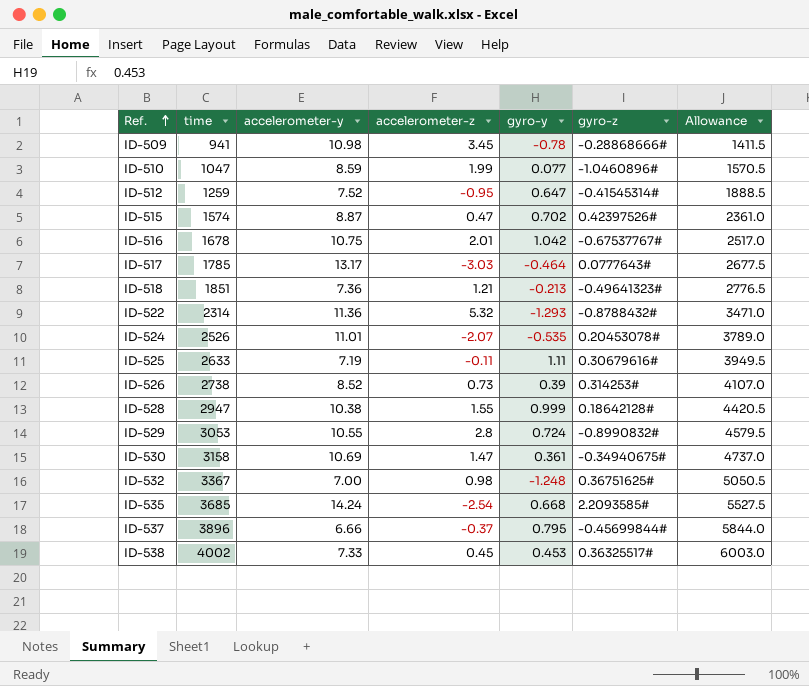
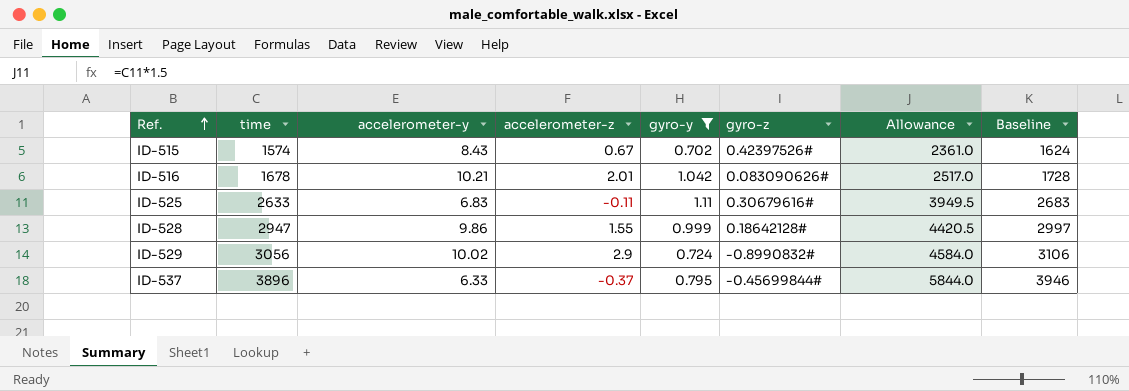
filter: none -> gyro-y >= 0.702
column Baseline | formula: none -> [time] + 50
ID-515 | accelerometer-y: 8.87 -> 8.43
ID-515 | accelerometer-z: 0.47 -> 0.67
ID-516 | accelerometer-y: 10.75 -> 10.21
ID-516 | gyro-z: -0.67537767# -> 0.083090626#
ID-525 | accelerometer-y: 7.19 -> 6.83
ID-528 | accelerometer-y: 10.38 -> 9.86
ID-529 | time: 3053 -> 3056
ID-529 | accelerometer-y: 10.55 -> 10.02
ID-529 | accelerometer-z: 2.8 -> 2.9
ID-529 | Allowance: 4579.5 -> 4584.0
ID-537 | accelerometer-y: 6.66 -> 6.33

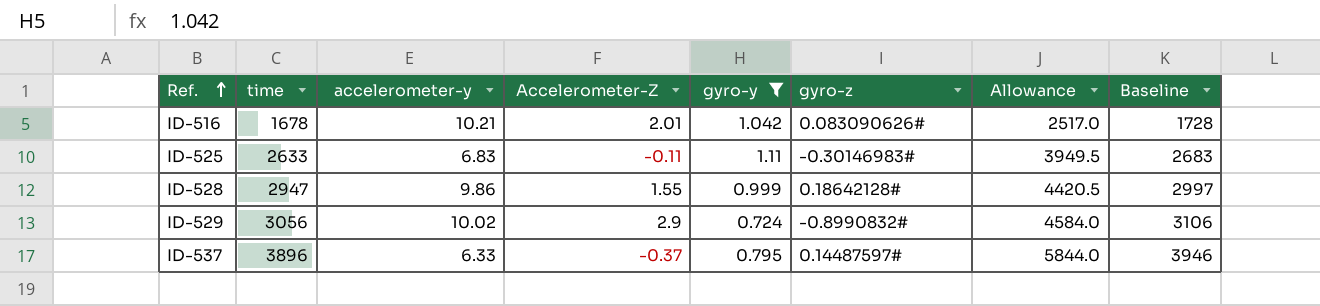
column name: accelerometer-z -> Accelerometer-Z
row ID-515: 1574 | 8.43 | 0.67 | 0.702 | 0.42397526# | 2361.0 | 1624 -> none
ID-525 | gyro-z: 0.30679616# -> -0.30146983#
ID-537 | gyro-z: -0.45699844# -> 0.14487597#

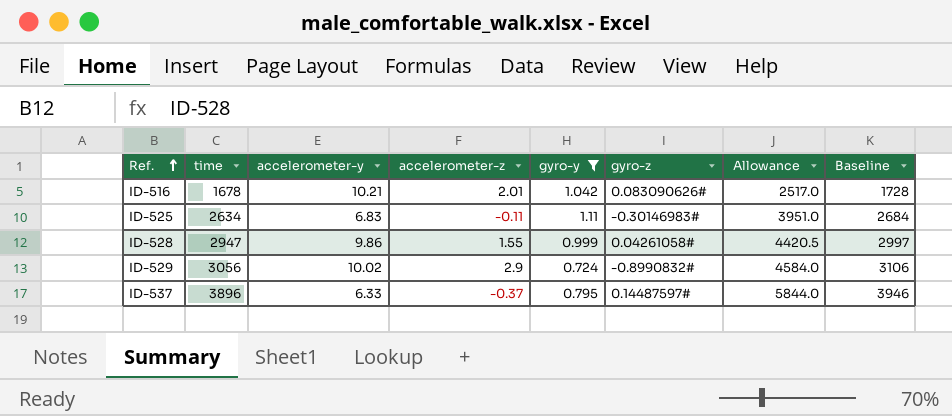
column name: Accelerometer-Z -> accelerometer-z
ID-525 | time: 2633 -> 2634
ID-525 | Allowance: 3949.5 -> 3951.0
ID-525 | Baseline: 2683 -> 2684
ID-528 | gyro-z: 0.18642128# -> 0.04261058#

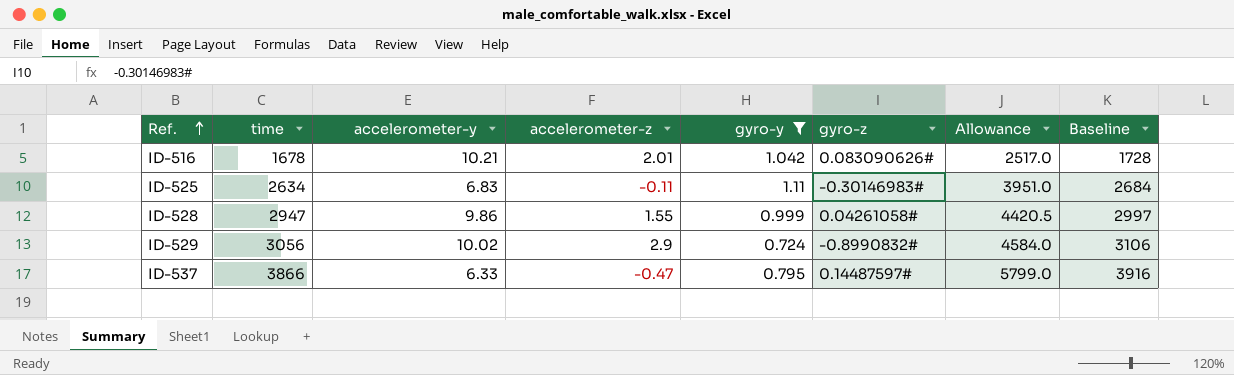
ID-537 | time: 3896 -> 3866
ID-537 | accelerometer-z: -0.37 -> -0.47
ID-537 | Allowance: 5844.0 -> 5799.0
ID-537 | Baseline: 3946 -> 3916

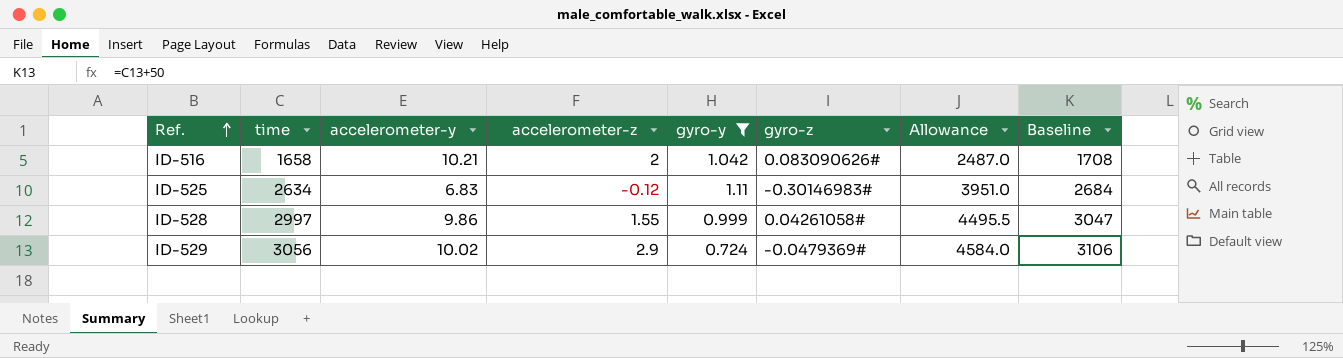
row ID-537: 3866 | 6.33 | -0.47 | 0.795 | 0.14487597# | 5799.0 | 3916 -> none
ID-516 | time: 1678 -> 1658
ID-516 | accelerometer-z: 2.01 -> 2
ID-516 | Allowance: 2517.0 -> 2487.0
ID-516 | Baseline: 1728 -> 1708
ID-525 | accelerometer-z: -0.11 -> -0.12
ID-528 | time: 2947 -> 2997
ID-528 | Allowance: 4420.5 -> 4495.5
ID-528 | Baseline: 2997 -> 3047
ID-529 | gyro-z: -0.8990832# -> -0.0479369#

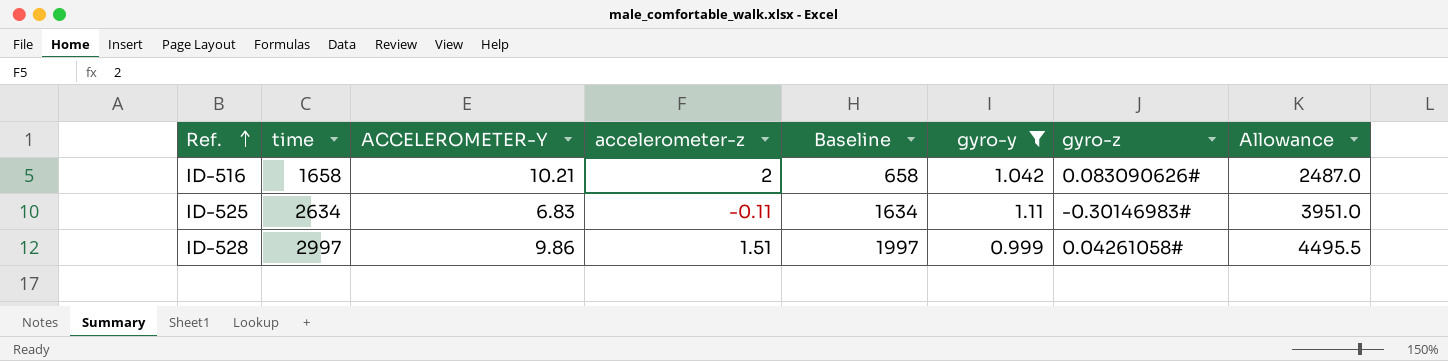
column name: accelerometer-y -> ACCELEROMETER-Y
column Baseline | formula: [time] + 50 -> [time] - 1000
column Baseline | position: 8 -> 5
row ID-529: 3056 | 10.02 | 2.9 | 0.724 | -0.0479369# | 4584.0 | 3106 -> none
ID-525 | accelerometer-z: -0.12 -> -0.11
ID-528 | accelerometer-z: 1.55 -> 1.51

